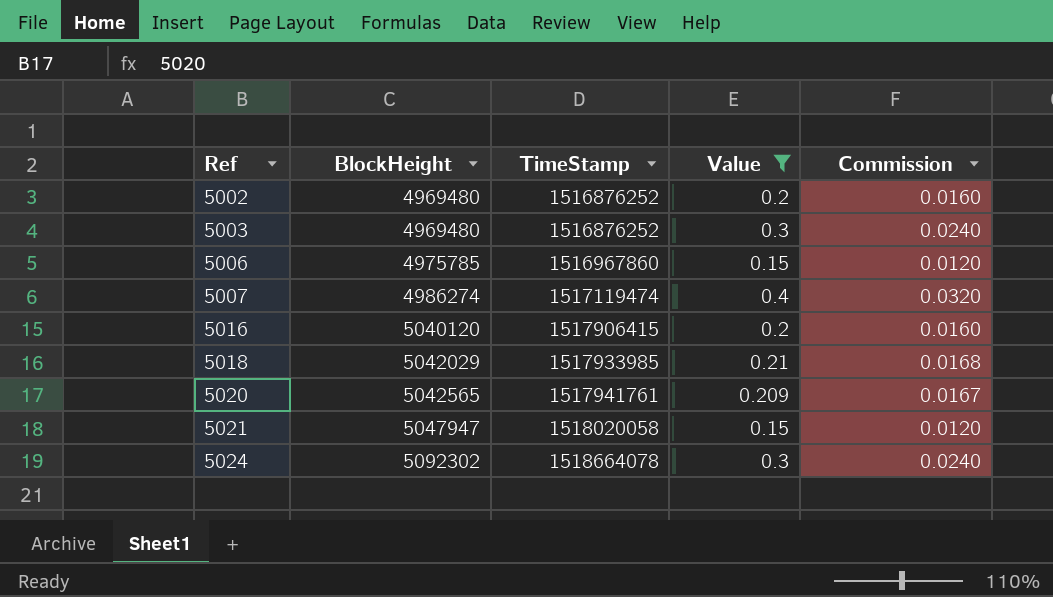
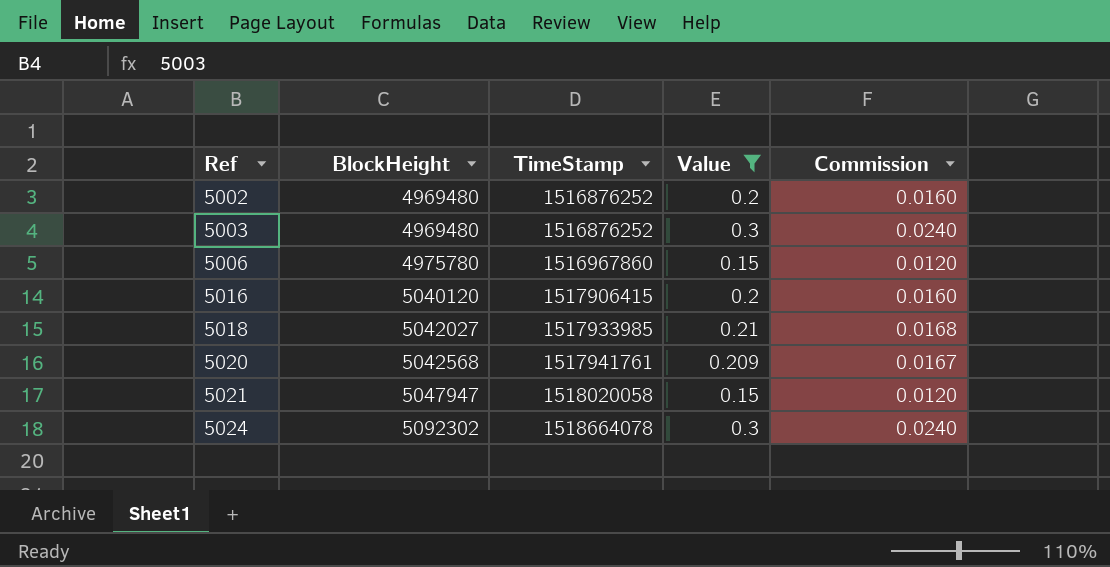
row 5007: 4986274 | 1517119474 | 0.4 | 0.0320 -> none
5006 | BlockHeight: 4975785 -> 4975780
5018 | BlockHeight: 5042029 -> 5042027
5020 | BlockHeight: 5042565 -> 5042568

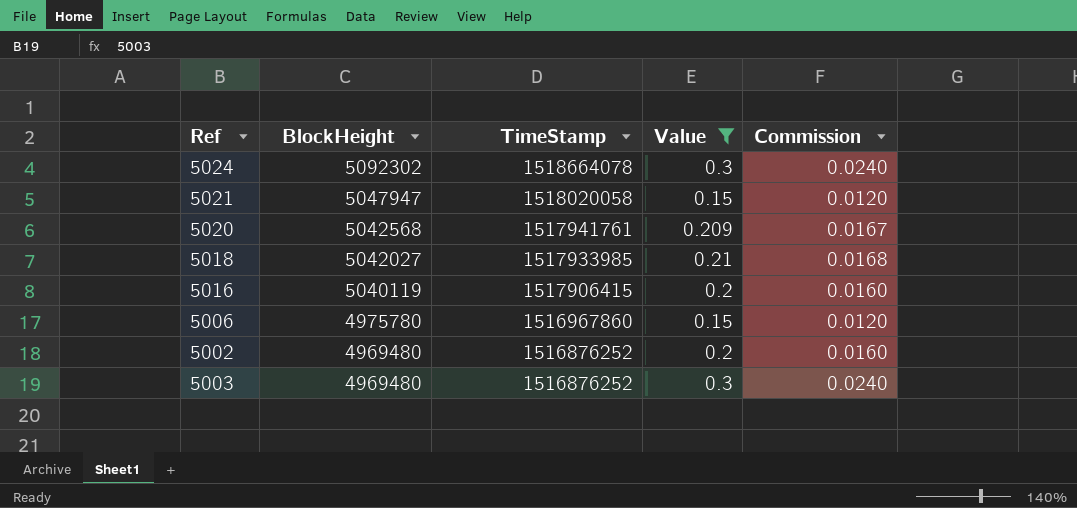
row order: Ref ascending -> BlockHeight descending
5016 | BlockHeight: 5040120 -> 5040119

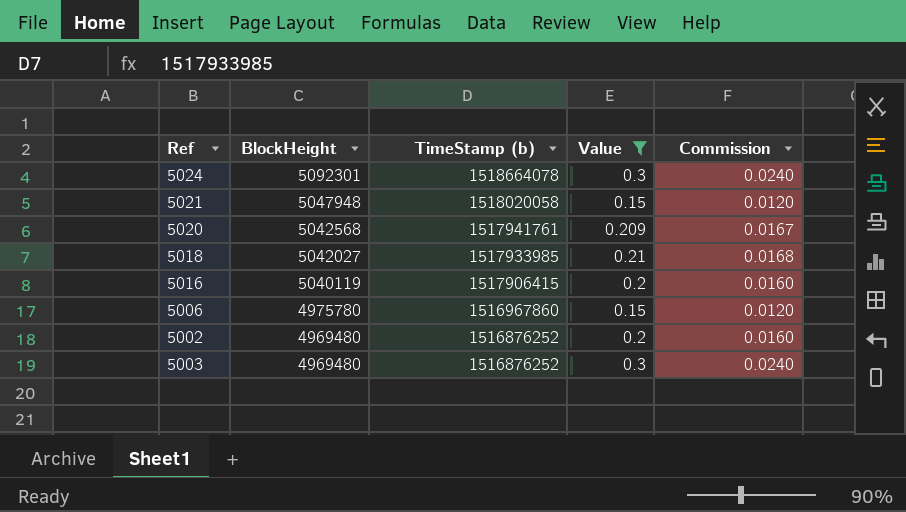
column name: TimeStamp -> TimeStamp (b)
5024 | BlockHeight: 5092302 -> 5092301
5021 | BlockHeight: 5047947 -> 5047948

